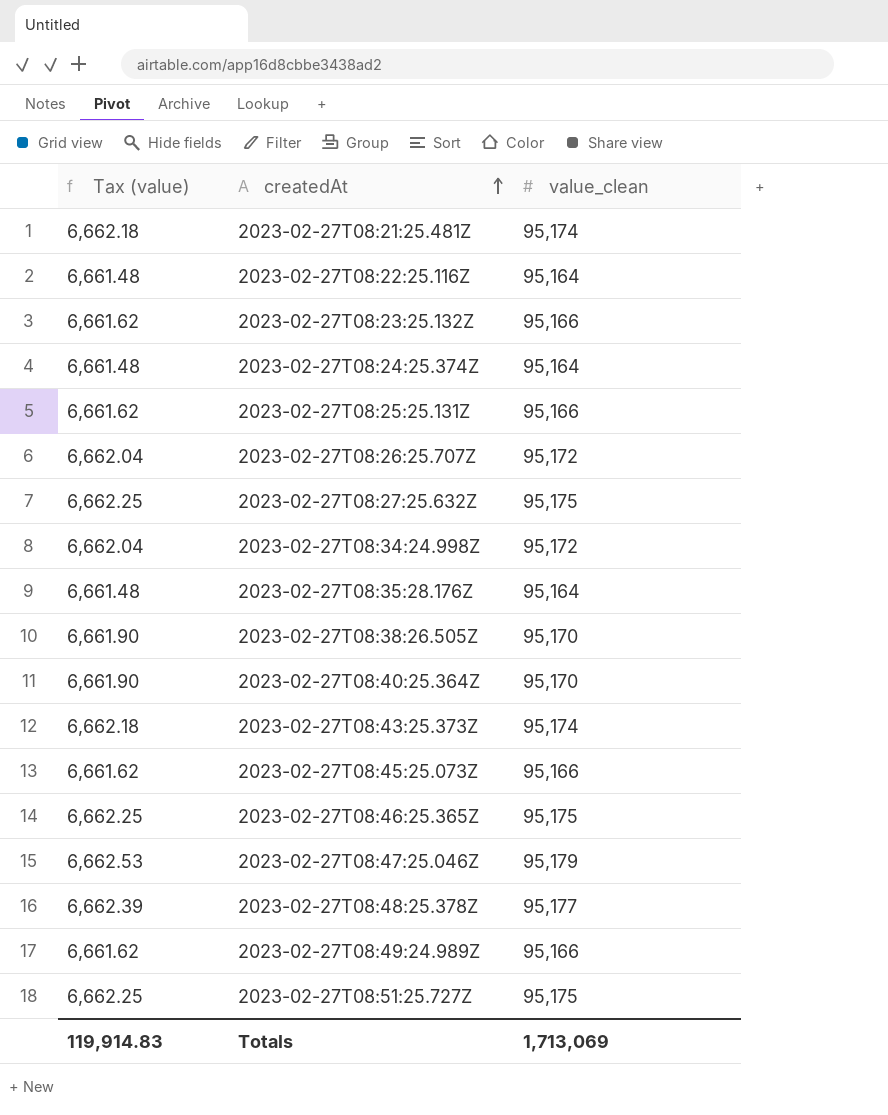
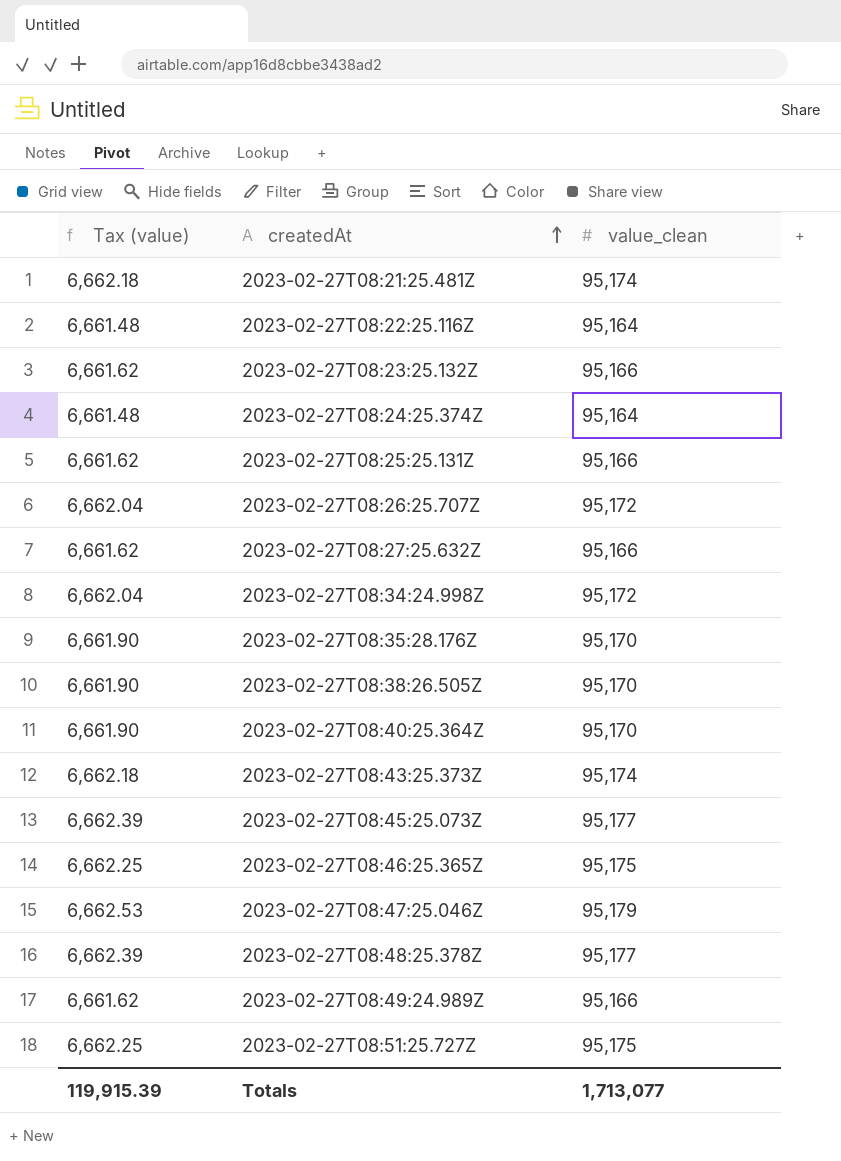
2023-02-27T08:27:25.632Z | Tax (value): 6,662.25 -> 6,661.62
2023-02-27T08:27:25.632Z | value_clean: 95,175 -> 95,166
2023-02-27T08:35:28.176Z | Tax (value): 6,661.48 -> 6,661.90
2023-02-27T08:35:28.176Z | value_clean: 95,164 -> 95,170
2023-02-27T08:45:25.073Z | Tax (value): 6,661.62 -> 6,662.39
2023-02-27T08:45:25.073Z | value_clean: 95,166 -> 95,177
Totals | Tax (value): 119,914.83 -> 119,915.39
Totals | value_clean: 1,713,069 -> 1,713,077

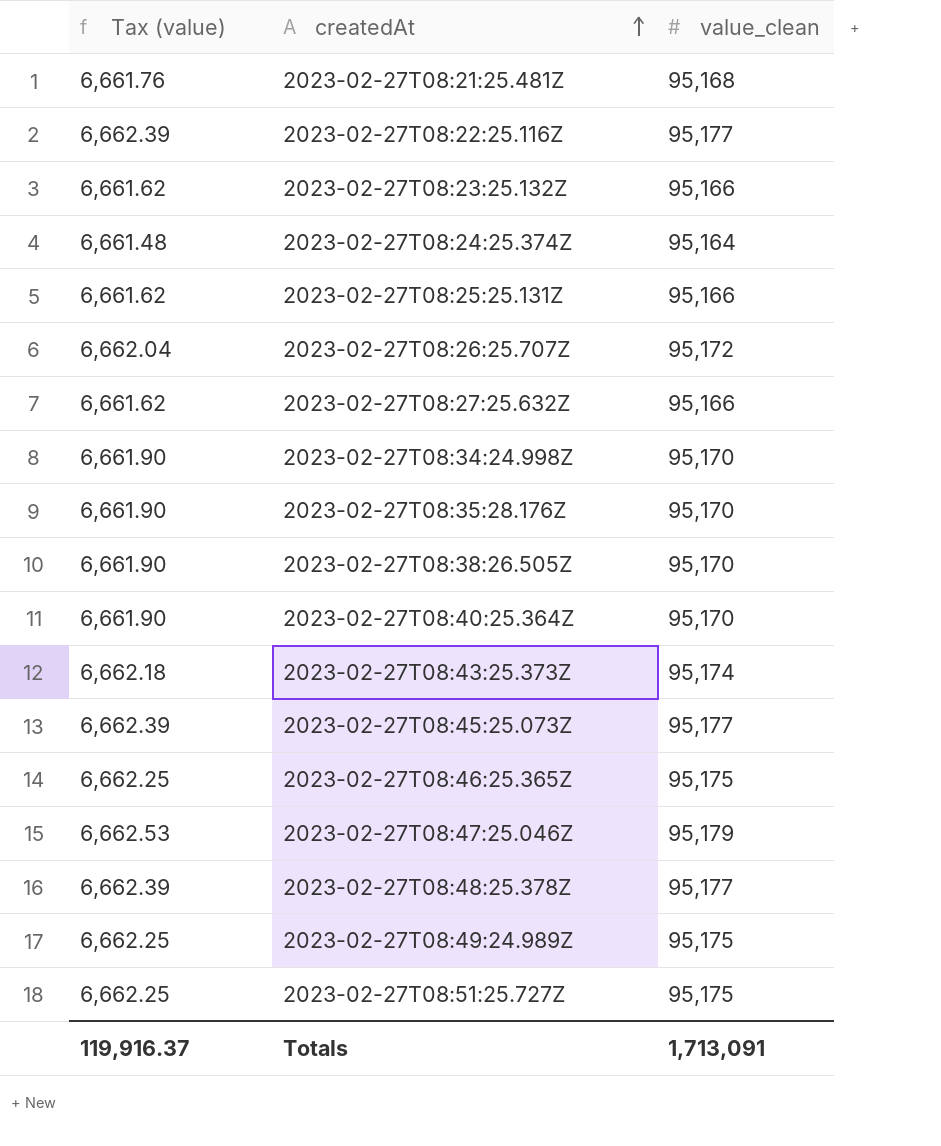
2023-02-27T08:21:25.481Z | Tax (value): 6,662.18 -> 6,661.76
2023-02-27T08:21:25.481Z | value_clean: 95,174 -> 95,168
2023-02-27T08:22:25.116Z | Tax (value): 6,661.48 -> 6,662.39
2023-02-27T08:22:25.116Z | value_clean: 95,164 -> 95,177
2023-02-27T08:34:24.998Z | Tax (value): 6,662.04 -> 6,661.90
2023-02-27T08:34:24.998Z | value_clean: 95,172 -> 95,170
2023-02-27T08:49:24.989Z | Tax (value): 6,661.62 -> 6,662.25
2023-02-27T08:49:24.989Z | value_clean: 95,166 -> 95,175
Totals | Tax (value): 119,915.39 -> 119,916.37
Totals | value_clean: 1,713,077 -> 1,713,091

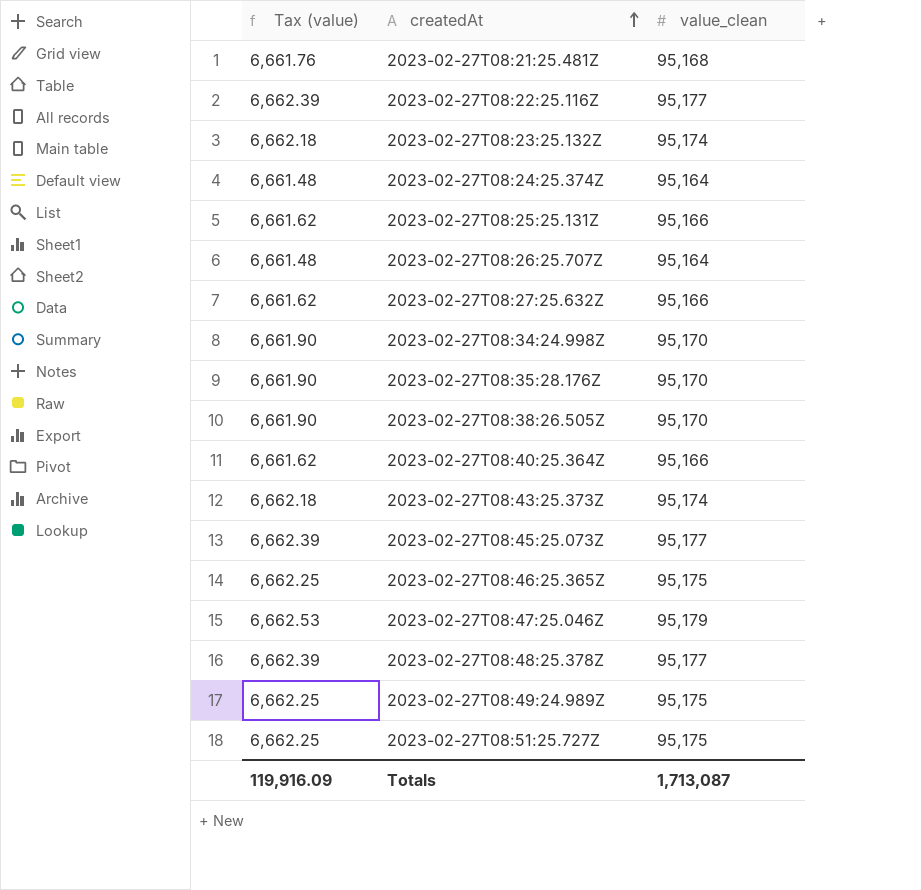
2023-02-27T08:23:25.132Z | Tax (value): 6,661.62 -> 6,662.18
2023-02-27T08:23:25.132Z | value_clean: 95,166 -> 95,174
2023-02-27T08:26:25.707Z | Tax (value): 6,662.04 -> 6,661.48
2023-02-27T08:26:25.707Z | value_clean: 95,172 -> 95,164
2023-02-27T08:40:25.364Z | Tax (value): 6,661.90 -> 6,661.62
2023-02-27T08:40:25.364Z | value_clean: 95,170 -> 95,166
Totals | Tax (value): 119,916.37 -> 119,916.09
Totals | value_clean: 1,713,091 -> 1,713,087

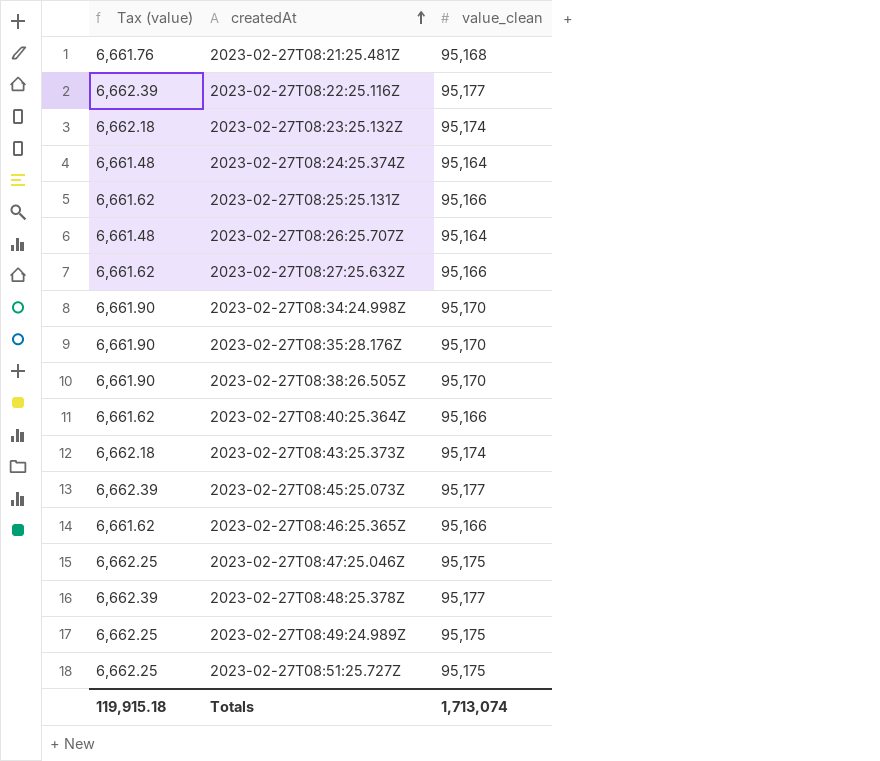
2023-02-27T08:46:25.365Z | Tax (value): 6,662.25 -> 6,661.62
2023-02-27T08:46:25.365Z | value_clean: 95,175 -> 95,166
2023-02-27T08:47:25.046Z | Tax (value): 6,662.53 -> 6,662.25
2023-02-27T08:47:25.046Z | value_clean: 95,179 -> 95,175
Totals | Tax (value): 119,916.09 -> 119,915.18
Totals | value_clean: 1,713,087 -> 1,713,074

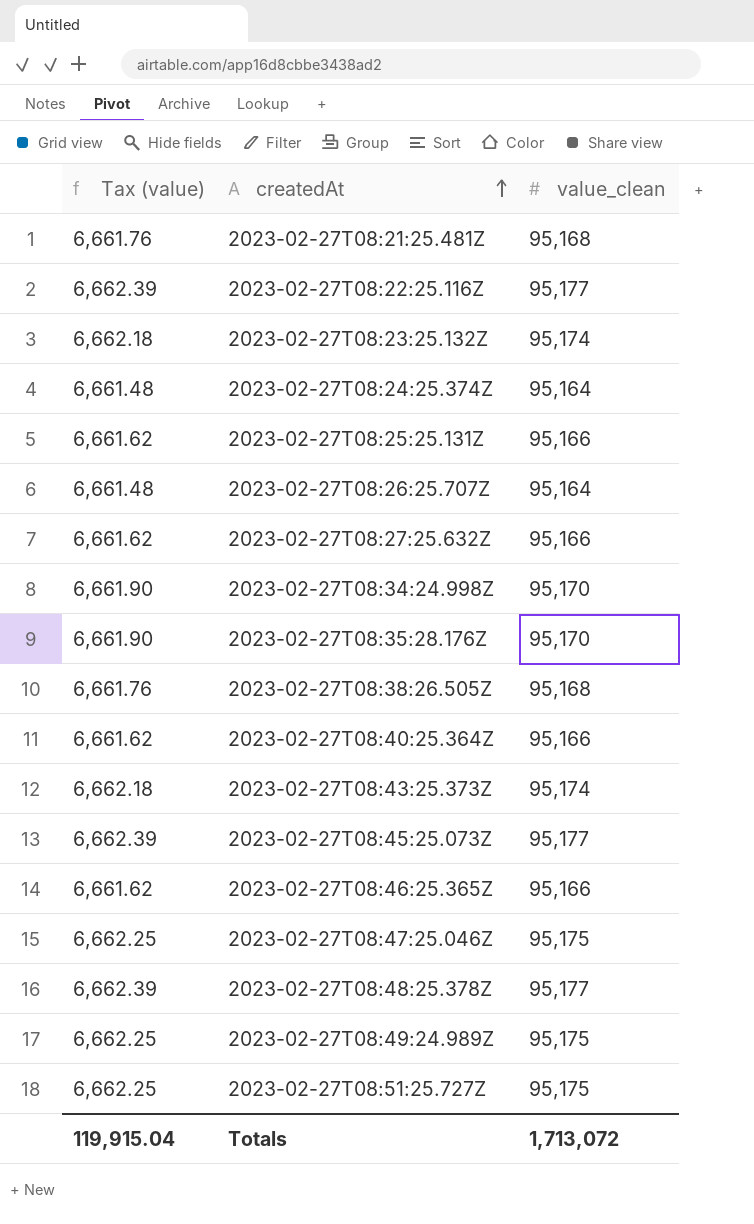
2023-02-27T08:38:26.505Z | Tax (value): 6,661.90 -> 6,661.76
2023-02-27T08:38:26.505Z | value_clean: 95,170 -> 95,168
Totals | Tax (value): 119,915.18 -> 119,915.04
Totals | value_clean: 1,713,074 -> 1,713,072

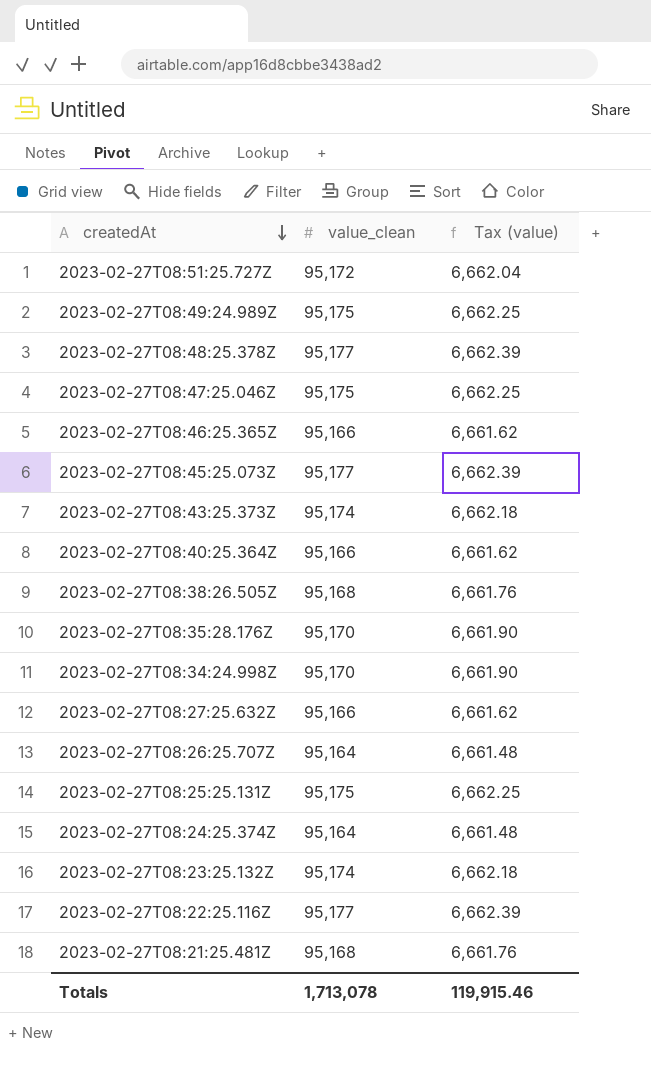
row order: createdAt ascending -> createdAt descending
column Tax (value) | position: 1 -> 3
2023-02-27T08:51:25.727Z | value_clean: 95,175 -> 95,172
2023-02-27T08:51:25.727Z | Tax (value): 6,662.25 -> 6,662.04
2023-02-27T08:25:25.131Z | value_clean: 95,166 -> 95,175
2023-02-27T08:25:25.131Z | Tax (value): 6,661.62 -> 6,662.25
Totals | value_clean: 1,713,072 -> 1,713,078
Totals | Tax (value): 119,915.04 -> 119,915.46

